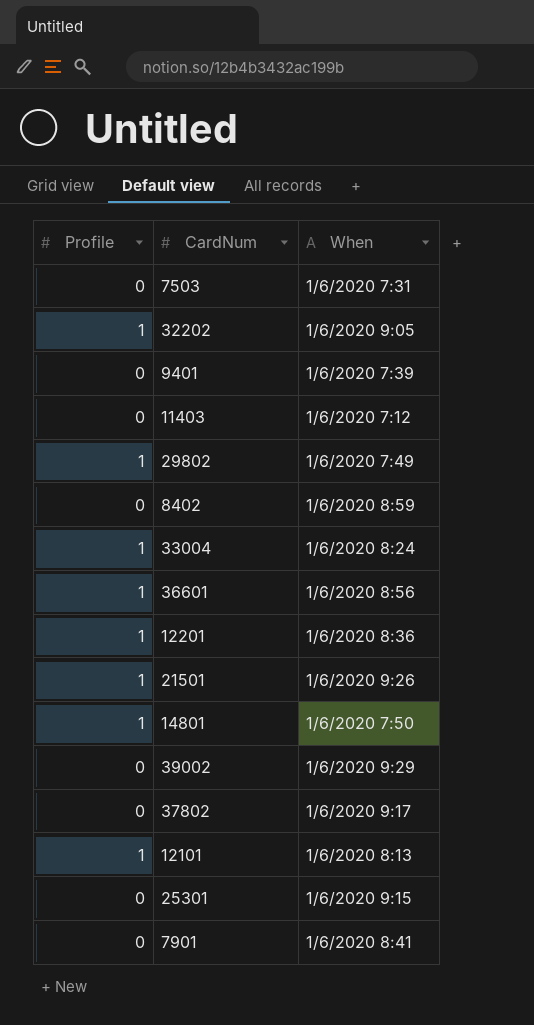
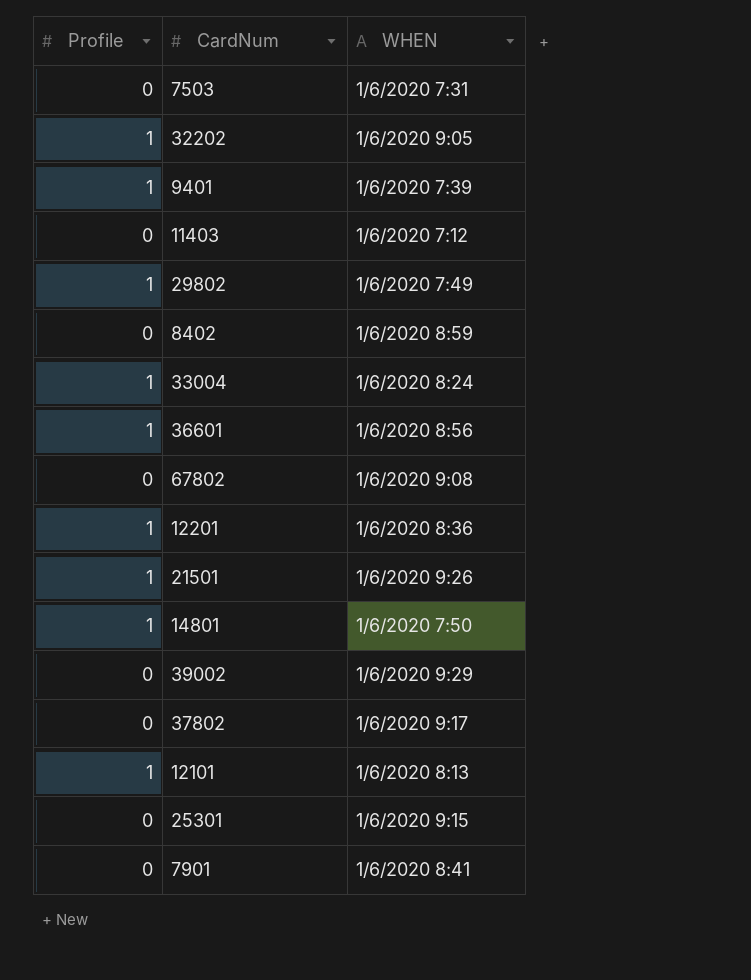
column name: When -> WHEN
9401 | Profile: 0 -> 1
row 67802: none -> 0 | 1/6/2020 9:08

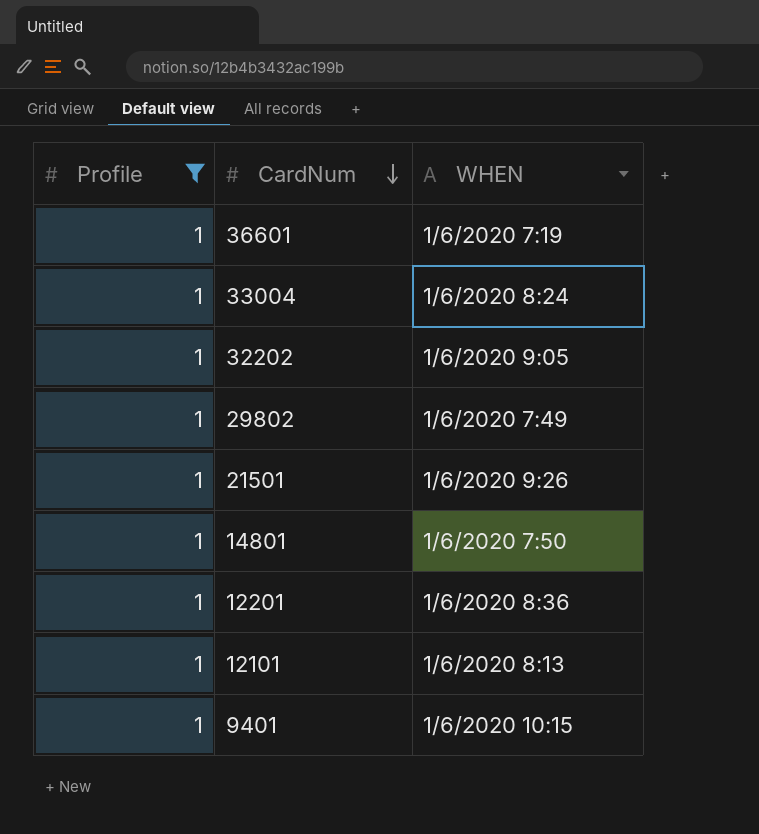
filter: none -> Profile = 1
row order: none -> CardNum descending
36601 | WHEN: 1/6/2020 8:56 -> 1/6/2020 7:19
9401 | WHEN: 1/6/2020 7:39 -> 1/6/2020 10:15

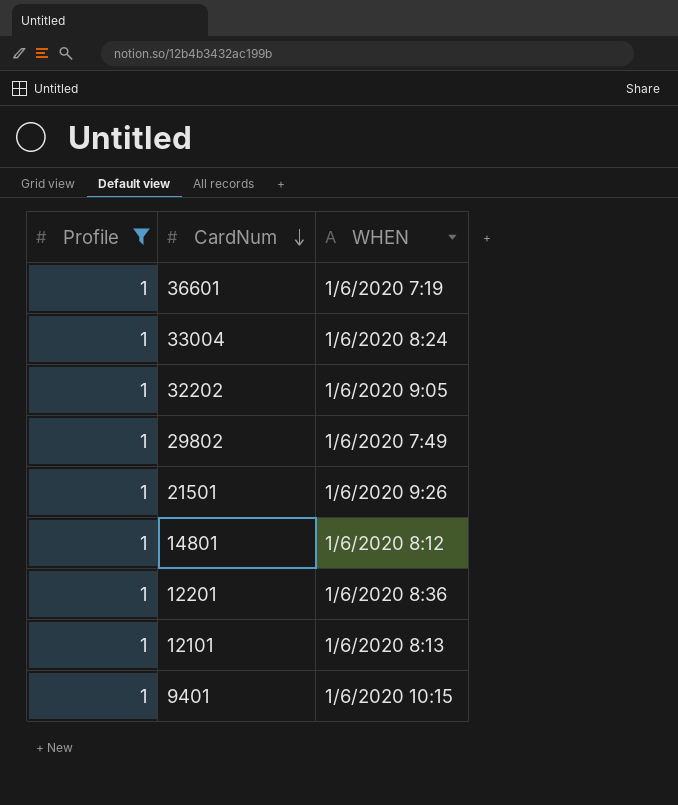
14801 | WHEN: 1/6/2020 7:50 -> 1/6/2020 8:12

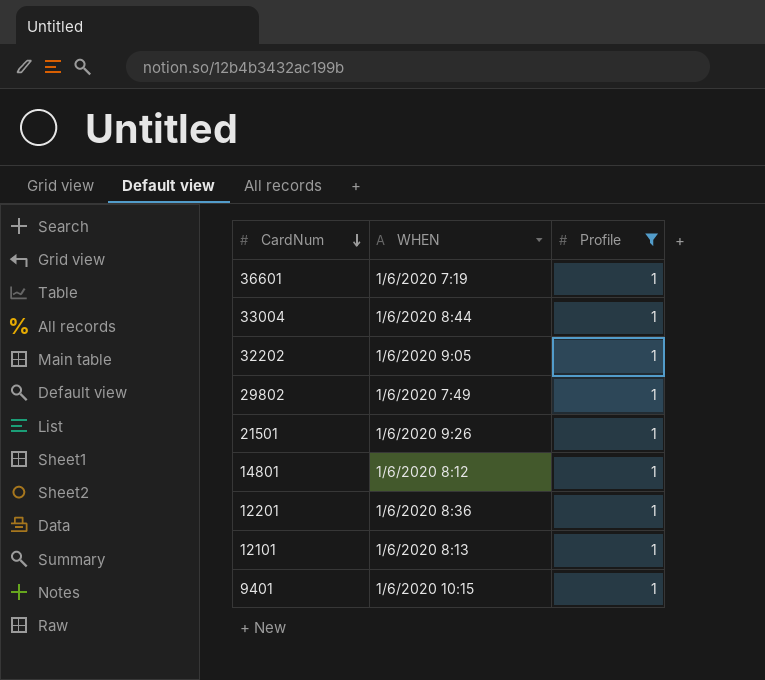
column Profile | position: 1 -> 3
33004 | WHEN: 1/6/2020 8:24 -> 1/6/2020 8:44

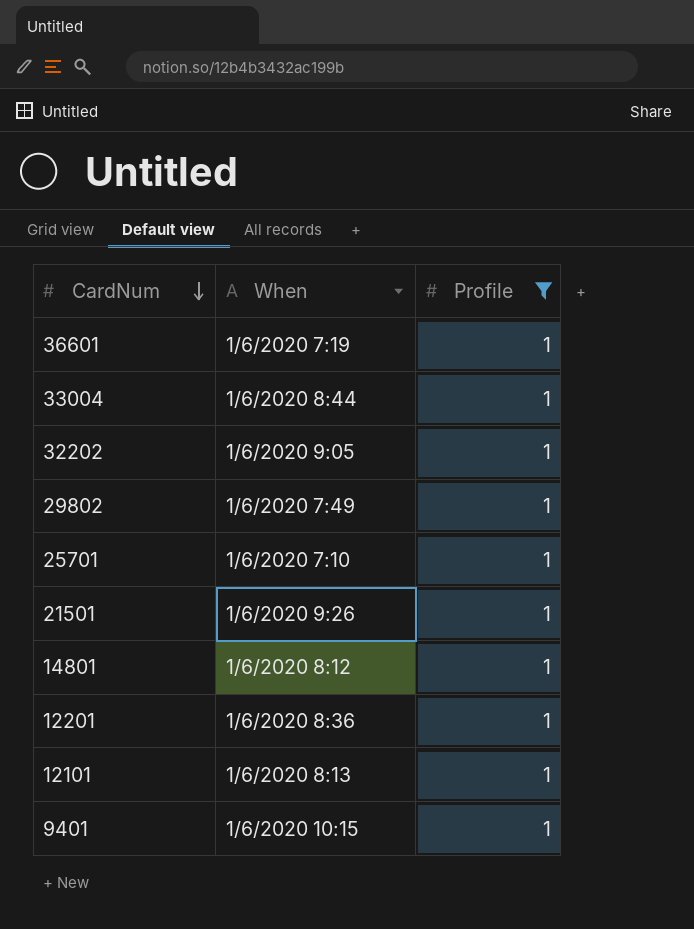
column name: WHEN -> When
row 25701: none -> 1/6/2020 7:10 | 1

